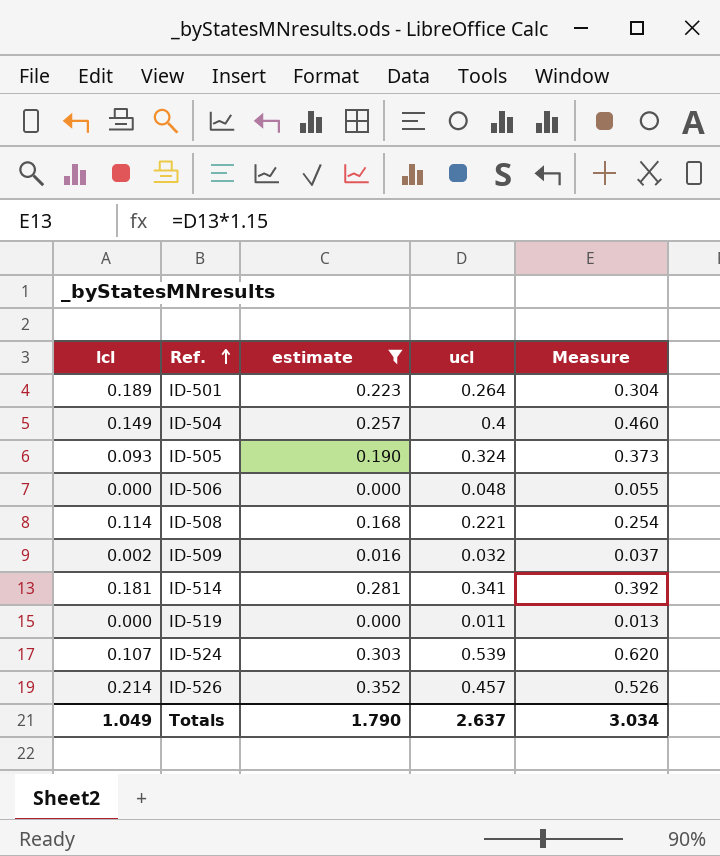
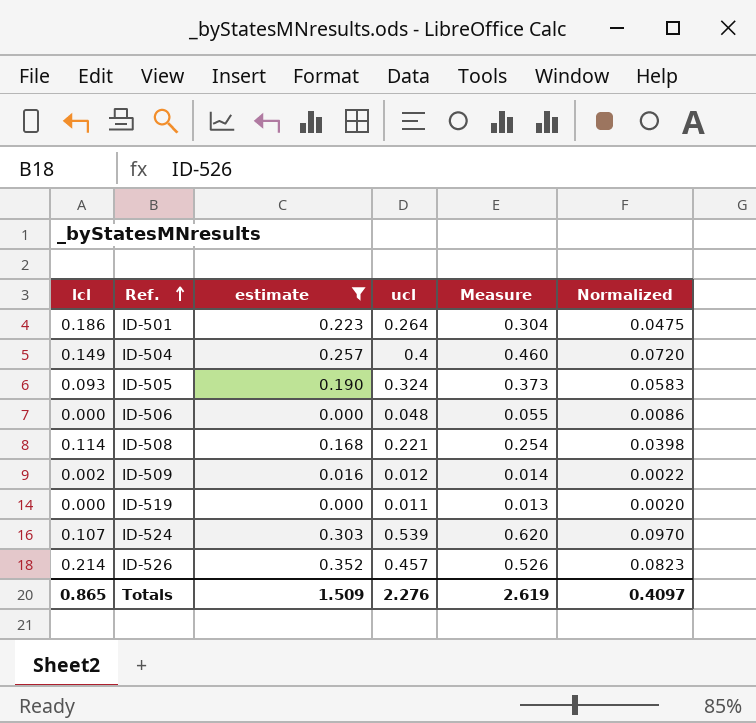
column Normalized | formula: none -> [ucl] * 0.18
row ID-514: 0.181 | 0.281 | 0.341 | 0.392 -> none
ID-501 | lcl: 0.189 -> 0.186
ID-509 | ucl: 0.032 -> 0.012
ID-509 | Measure: 0.037 -> 0.014
Totals | lcl: 1.049 -> 0.865
Totals | estimate: 1.790 -> 1.509
Totals | ucl: 2.637 -> 2.276
Totals | Measure: 3.034 -> 2.619

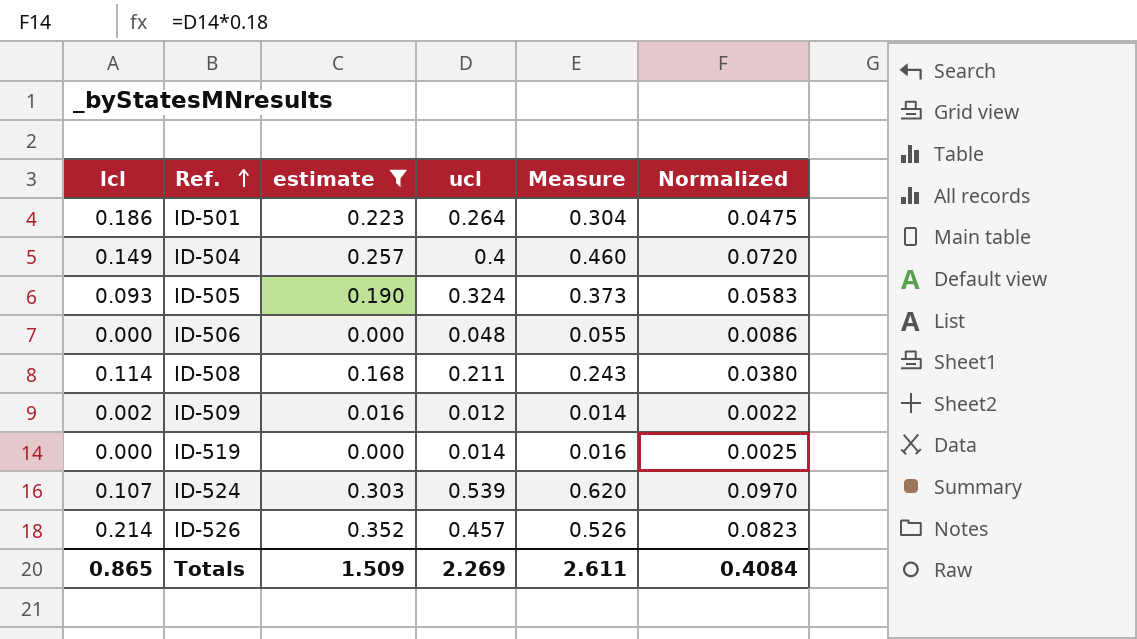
ID-508 | ucl: 0.221 -> 0.211
ID-508 | Measure: 0.254 -> 0.243
ID-508 | Normalized: 0.0398 -> 0.0380
ID-519 | ucl: 0.011 -> 0.014
ID-519 | Measure: 0.013 -> 0.016
ID-519 | Normalized: 0.0020 -> 0.0025
Totals | ucl: 2.276 -> 2.269
Totals | Measure: 2.619 -> 2.611
Totals | Normalized: 0.4097 -> 0.4084

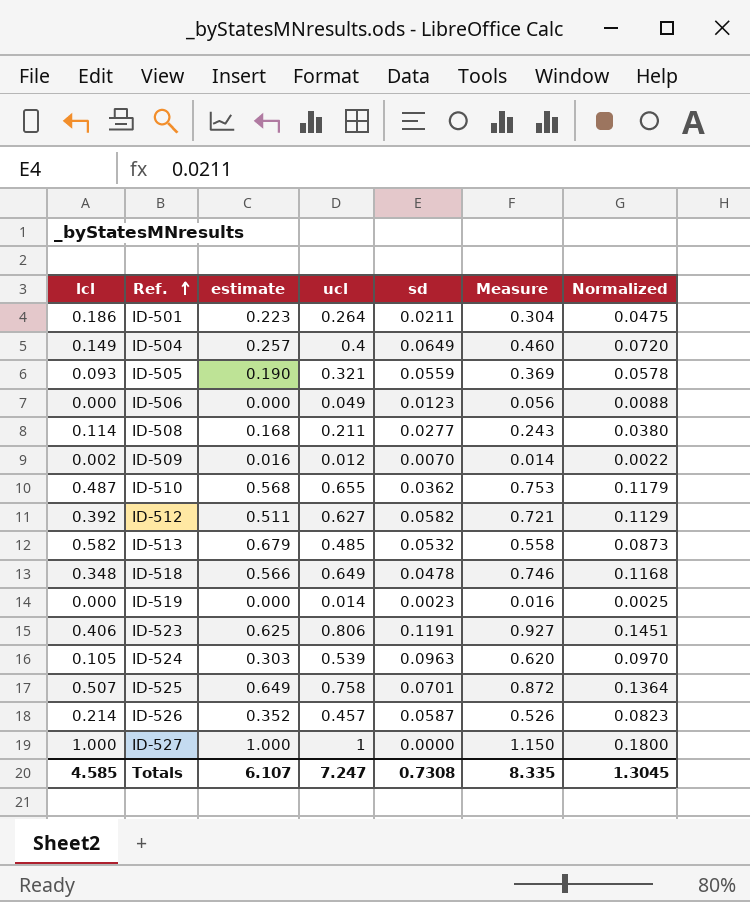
filter: estimate <= 0.352 -> none
column sd | position: none -> 5
ID-505 | ucl: 0.324 -> 0.321
ID-505 | Measure: 0.373 -> 0.369
ID-505 | Normalized: 0.0583 -> 0.0578
ID-506 | ucl: 0.048 -> 0.049
ID-506 | Measure: 0.055 -> 0.056
ID-506 | Normalized: 0.0086 -> 0.0088
ID-524 | lcl: 0.107 -> 0.105
Totals | lcl: 0.865 -> 4.585
Totals | estimate: 1.509 -> 6.107
Totals | ucl: 2.269 -> 7.247
Totals | Measure: 2.611 -> 8.335
Totals | Normalized: 0.4084 -> 1.3045

